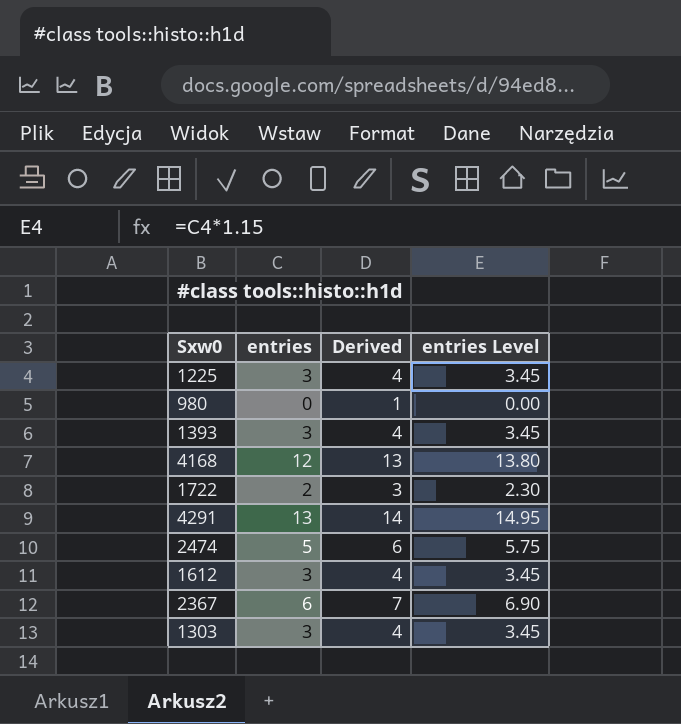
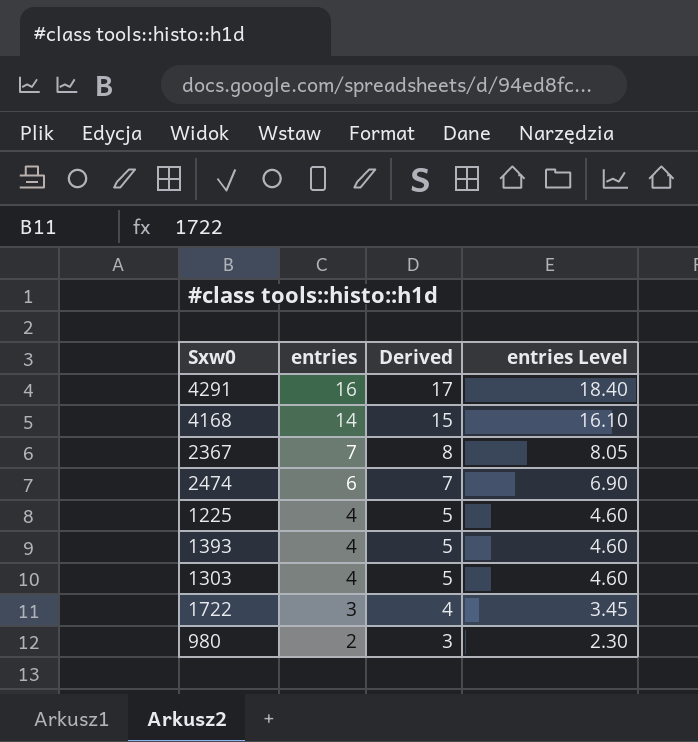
row order: none -> entries descending
row 1612: 3 | 4 | 3.45 -> none
4291 | entries: 13 -> 16
4291 | Derived: 14 -> 17
4291 | entries Level: 14.95 -> 18.40
4168 | entries: 12 -> 14
4168 | Derived: 13 -> 15
4168 | entries Level: 13.80 -> 16.10
2367 | entries: 6 -> 7
2367 | Derived: 7 -> 8
2367 | entries Level: 6.90 -> 8.05
2474 | entries: 5 -> 6
2474 | Derived: 6 -> 7
2474 | entries Level: 5.75 -> 6.90
1225 | entries: 3 -> 4
1225 | Derived: 4 -> 5
1225 | entries Level: 3.45 -> 4.60
1393 | entries: 3 -> 4
1393 | Derived: 4 -> 5
1393 | entries Level: 3.45 -> 4.60
1303 | entries: 3 -> 4
1303 | Derived: 4 -> 5
1303 | entries Level: 3.45 -> 4.60
1722 | entries: 2 -> 3
1722 | Derived: 3 -> 4
1722 | entries Level: 2.30 -> 3.45
980 | entries: 0 -> 2
980 | Derived: 1 -> 3
980 | entries Level: 0.00 -> 2.30

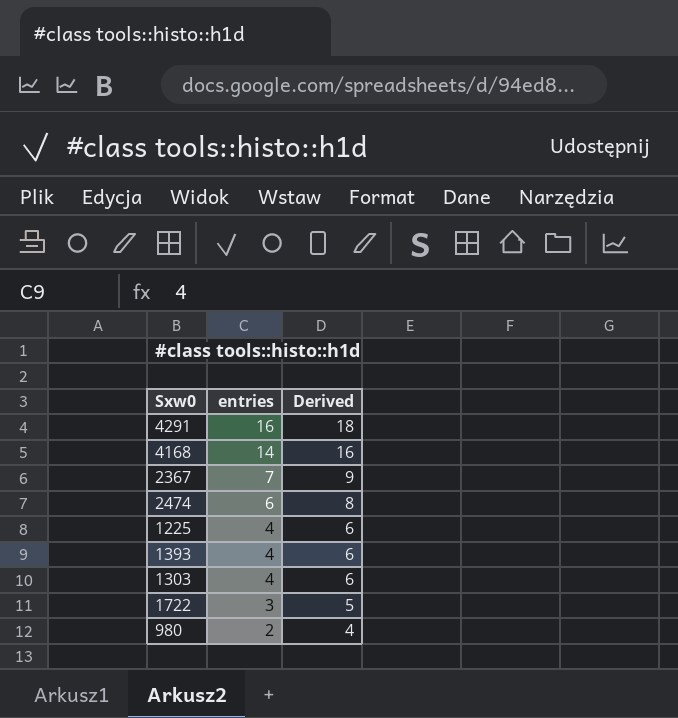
column entries Level | formula: [entries] * 1.15 -> none
column Derived | formula: [entries] + 1 -> [entries] + 2

